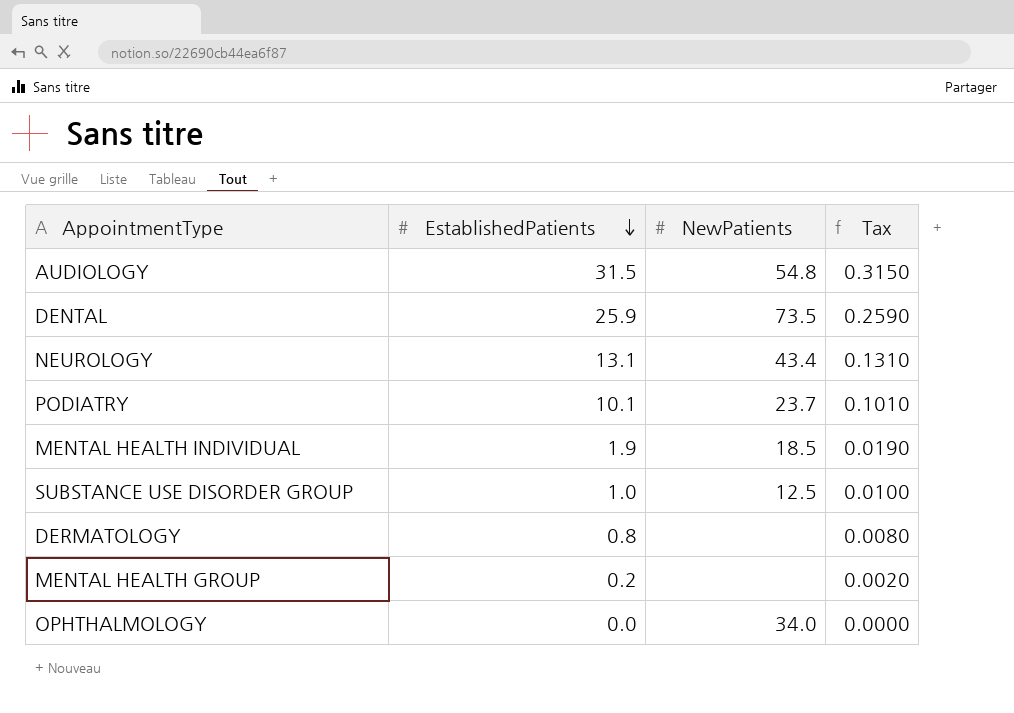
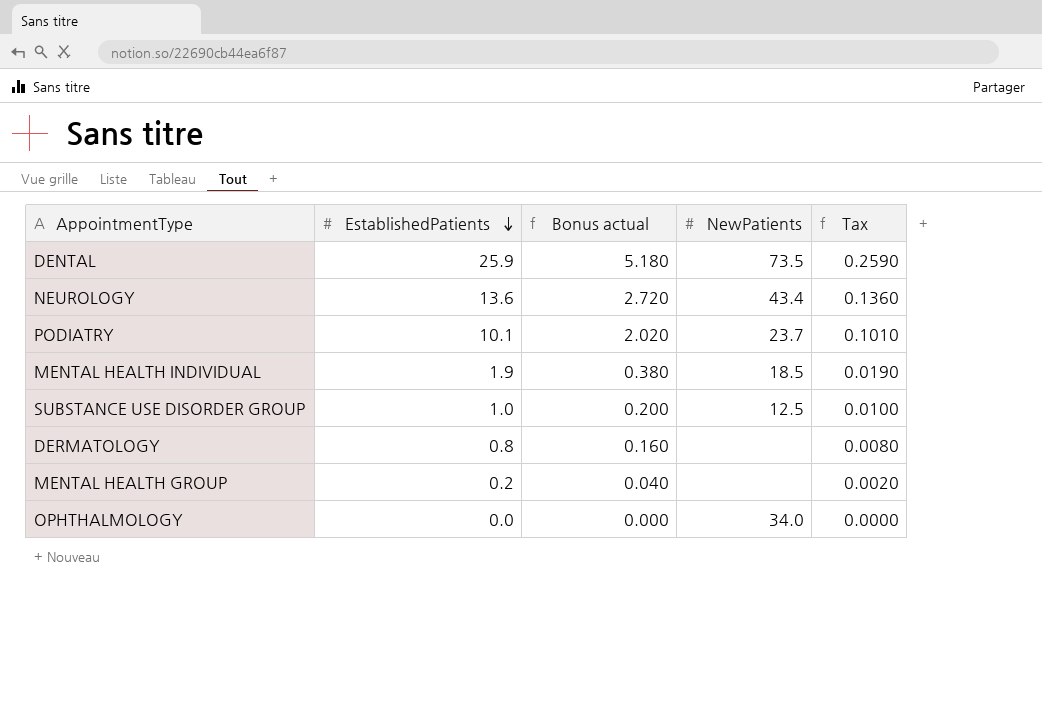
column Bonus actual | formula: none -> [EstablishedPatients] * 0.2
row AUDIOLOGY: 31.5 | 54.8 | 0.3150 -> none
NEUROLOGY | EstablishedPatients: 13.1 -> 13.6
NEUROLOGY | Tax: 0.1310 -> 0.1360

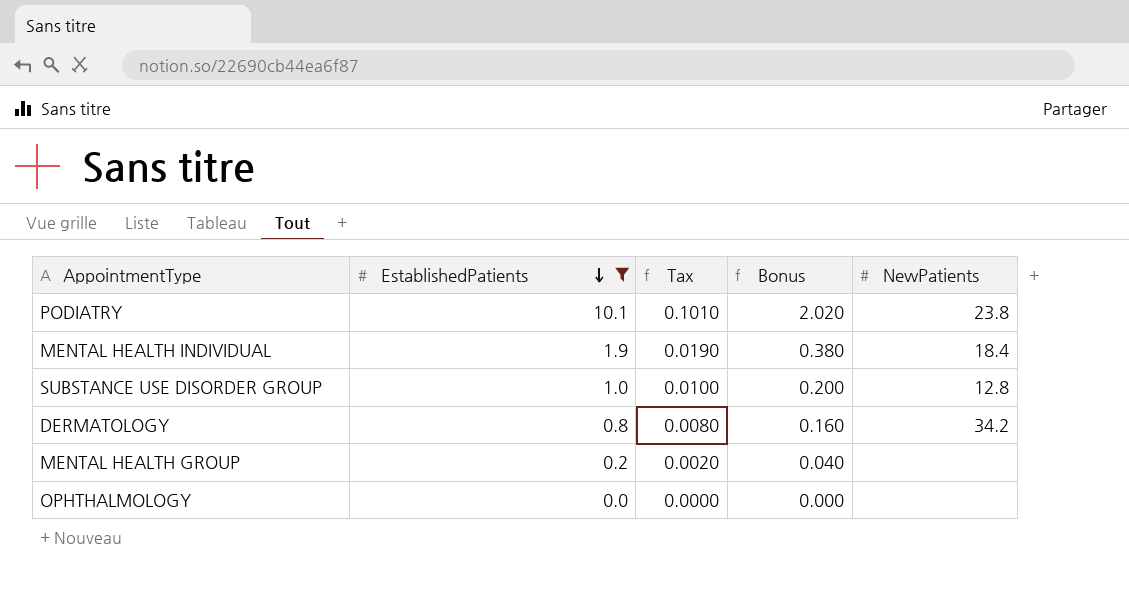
filter: none -> EstablishedPatients <= 10.1
column Tax | position: 5 -> 3
column name: Bonus actual -> Bonus
PODIATRY | NewPatients: 23.7 -> 23.8
MENTAL HEALTH INDIVIDUAL | NewPatients: 18.5 -> 18.4
SUBSTANCE USE DISORDER GROUP | NewPatients: 12.5 -> 12.8
DERMATOLOGY | NewPatients: none -> 34.2
OPHTHALMOLOGY | NewPatients: 34.0 -> none

